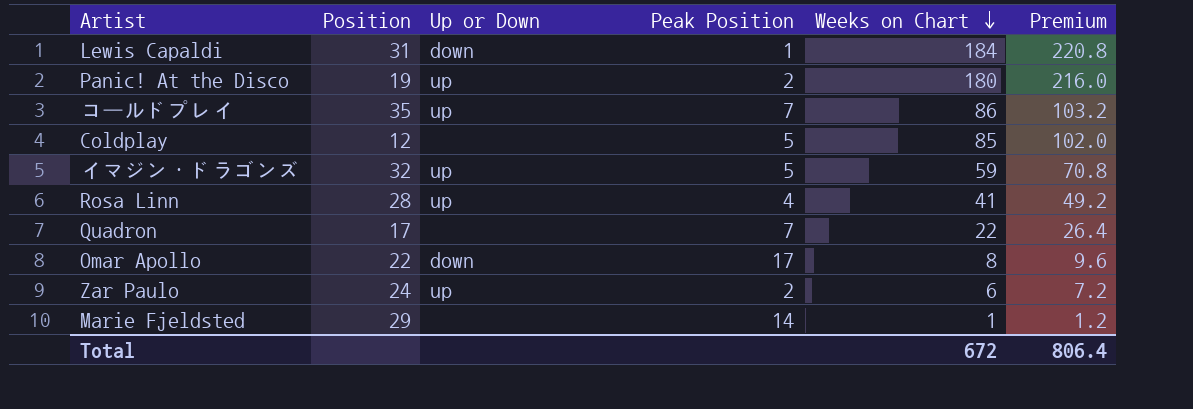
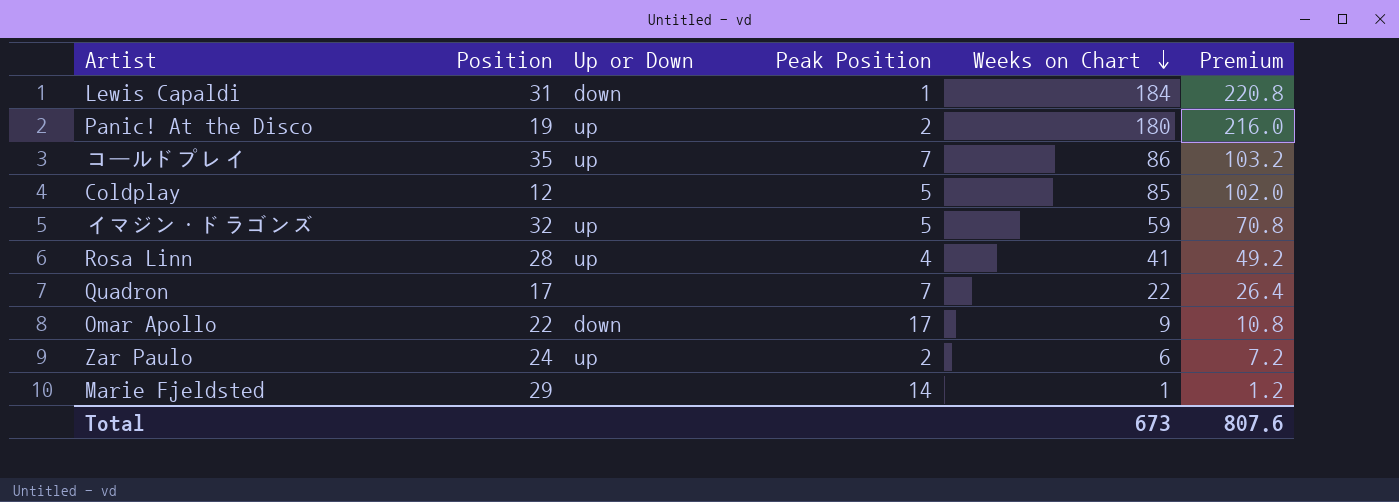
Omar Apollo | Weeks on Chart: 8 -> 9
Omar Apollo | Premium: 9.6 -> 10.8
Total | Weeks on Chart: 672 -> 673
Total | Premium: 806.4 -> 807.6

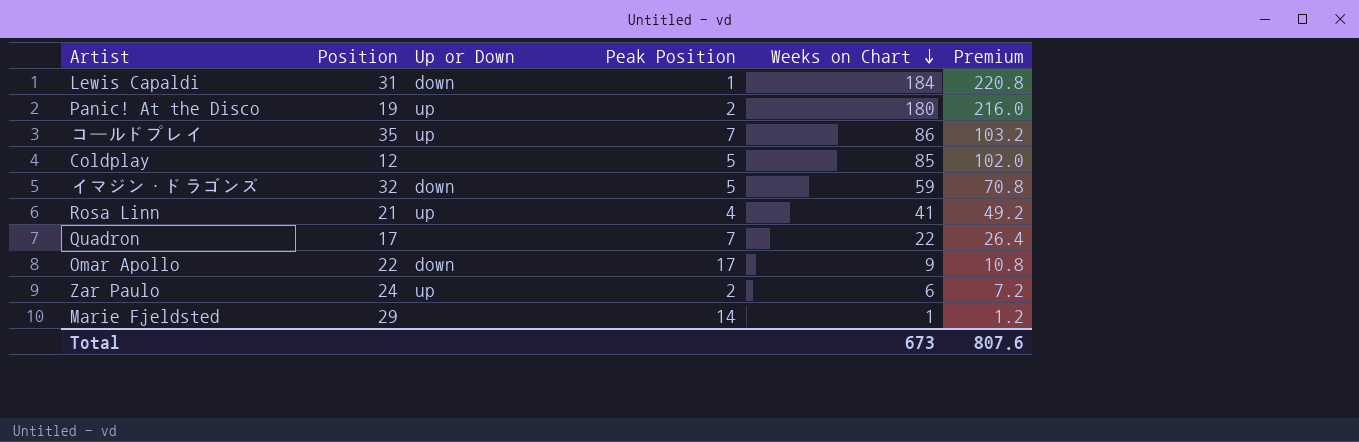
イマジン・ドラゴンズ | Up or Down: up -> down
Rosa Linn | Position: 28 -> 21

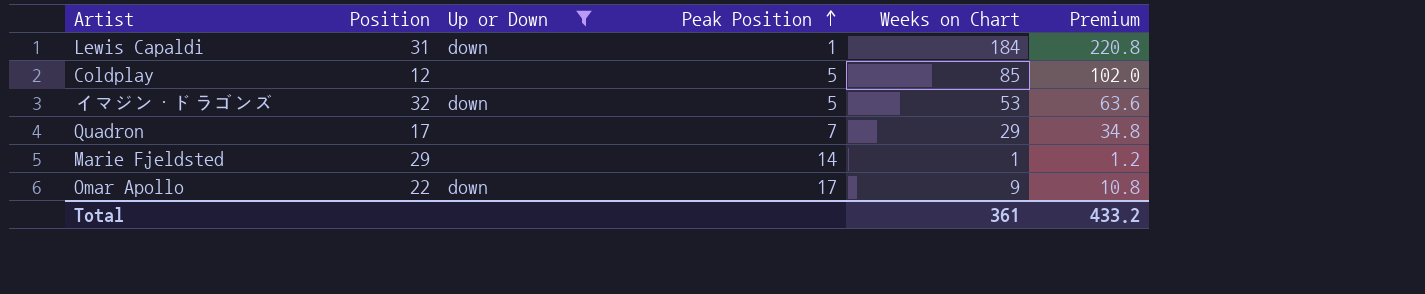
filter: none -> Up or Down != up
row order: Weeks on Chart descending -> Peak Position ascending
イマジン・ドラゴンズ | Weeks on Chart: 59 -> 53
イマジン・ドラゴンズ | Premium: 70.8 -> 63.6
Quadron | Weeks on Chart: 22 -> 29
Quadron | Premium: 26.4 -> 34.8
Total | Weeks on Chart: 673 -> 361
Total | Premium: 807.6 -> 433.2

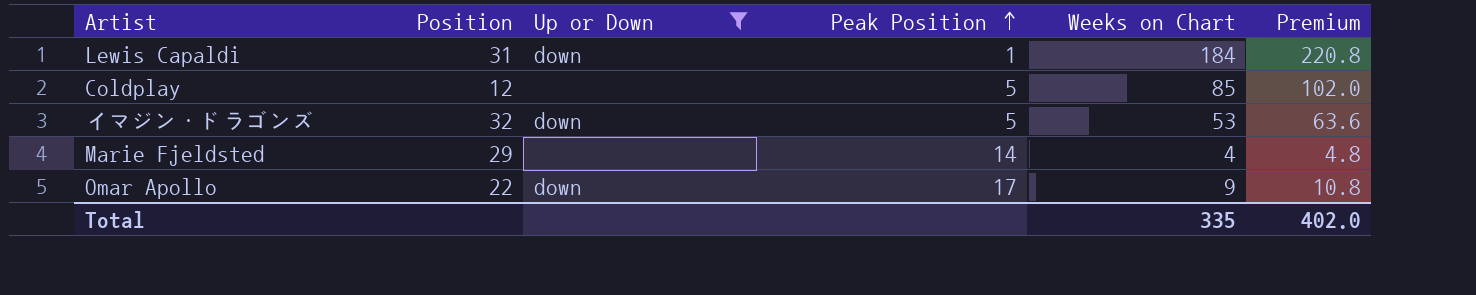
row Quadron: 17 | none | 7 | 29 | 34.8 -> none
Marie Fjeldsted | Weeks on Chart: 1 -> 4
Marie Fjeldsted | Premium: 1.2 -> 4.8
Total | Weeks on Chart: 361 -> 335
Total | Premium: 433.2 -> 402.0

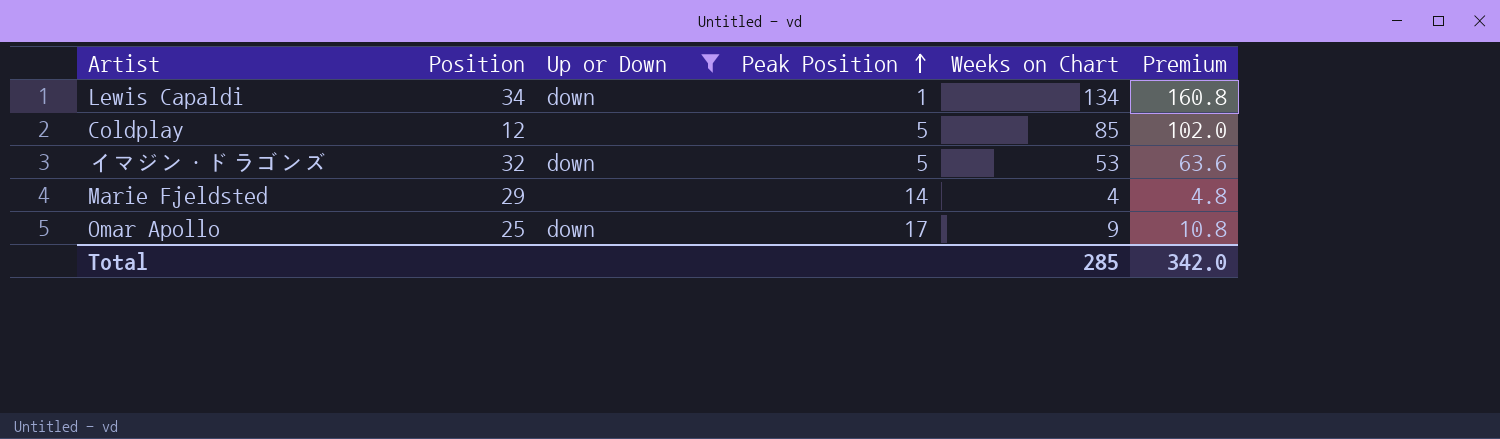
Lewis Capaldi | Position: 31 -> 34
Lewis Capaldi | Weeks on Chart: 184 -> 134
Lewis Capaldi | Premium: 220.8 -> 160.8
Omar Apollo | Position: 22 -> 25
Total | Weeks on Chart: 335 -> 285
Total | Premium: 402.0 -> 342.0

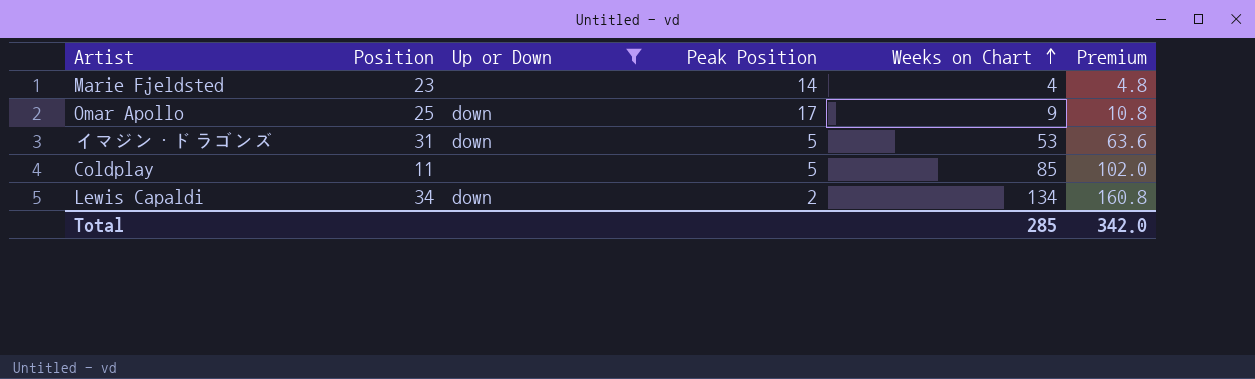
row order: Peak Position ascending -> Weeks on Chart ascending
Marie Fjeldsted | Position: 29 -> 23
イマジン・ドラゴンズ | Position: 32 -> 31
Coldplay | Position: 12 -> 11
Lewis Capaldi | Peak Position: 1 -> 2

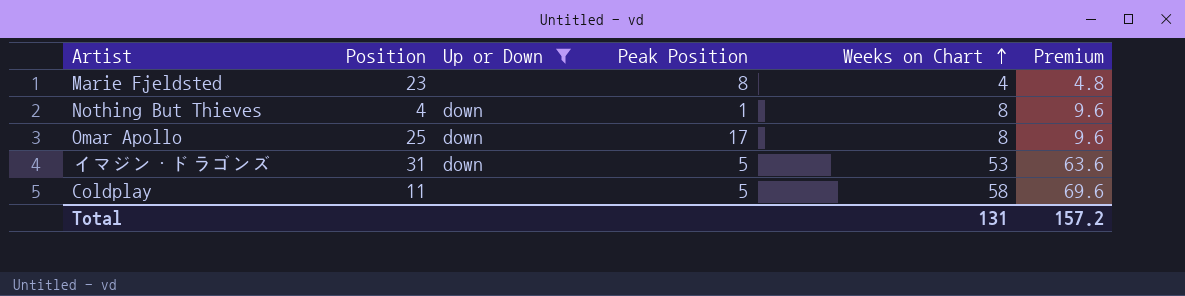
row Lewis Capaldi: 34 | down | 2 | 134 | 160.8 -> none
Marie Fjeldsted | Peak Position: 14 -> 8
row Nothing But Thieves: none -> 4 | down | 1 | 8 | 9.6
Omar Apollo | Weeks on Chart: 9 -> 8
Omar Apollo | Premium: 10.8 -> 9.6
Coldplay | Weeks on Chart: 85 -> 58
Coldplay | Premium: 102.0 -> 69.6
Total | Weeks on Chart: 285 -> 131
Total | Premium: 342.0 -> 157.2

